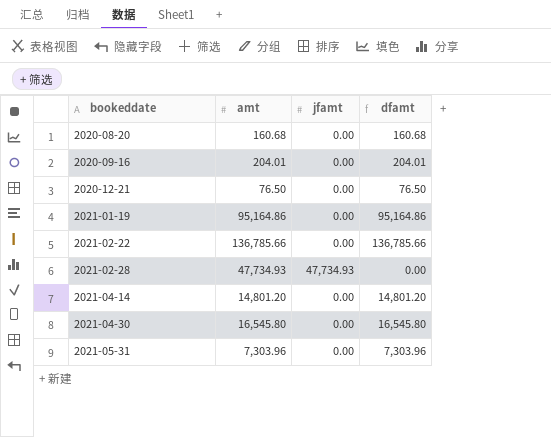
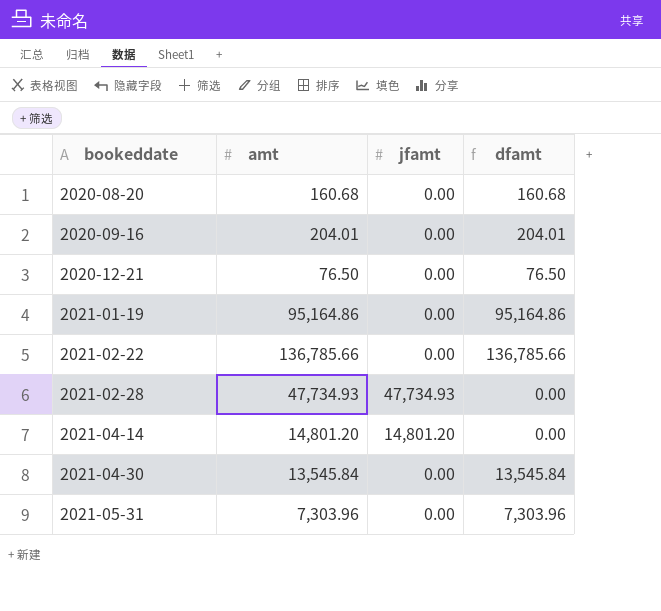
2021-04-14 | jfamt: 0.00 -> 14,801.20
2021-04-14 | dfamt: 14,801.20 -> 0.00
2021-04-30 | amt: 16,545.80 -> 13,545.84
2021-04-30 | dfamt: 16,545.80 -> 13,545.84

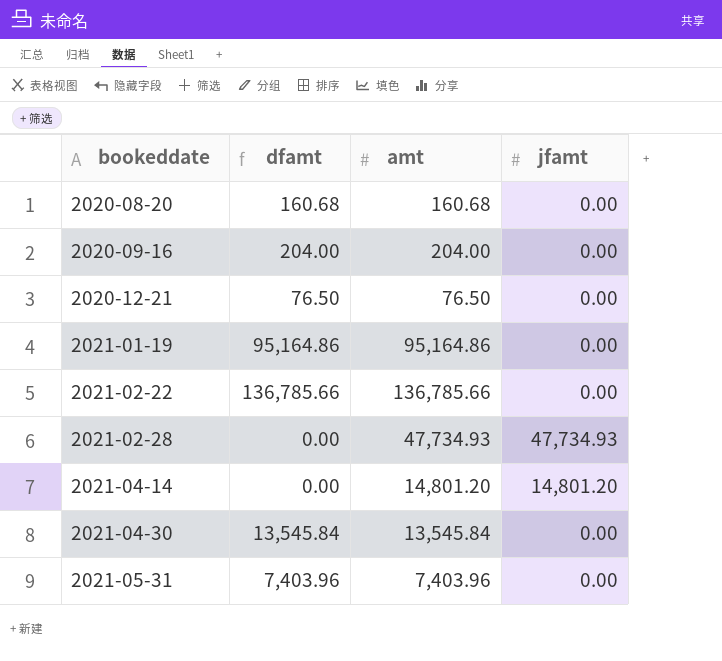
column dfamt | position: 4 -> 2
2020-09-16 | dfamt: 204.01 -> 204.00
2020-09-16 | amt: 204.01 -> 204.00
2021-05-31 | dfamt: 7,303.96 -> 7,403.96
2021-05-31 | amt: 7,303.96 -> 7,403.96

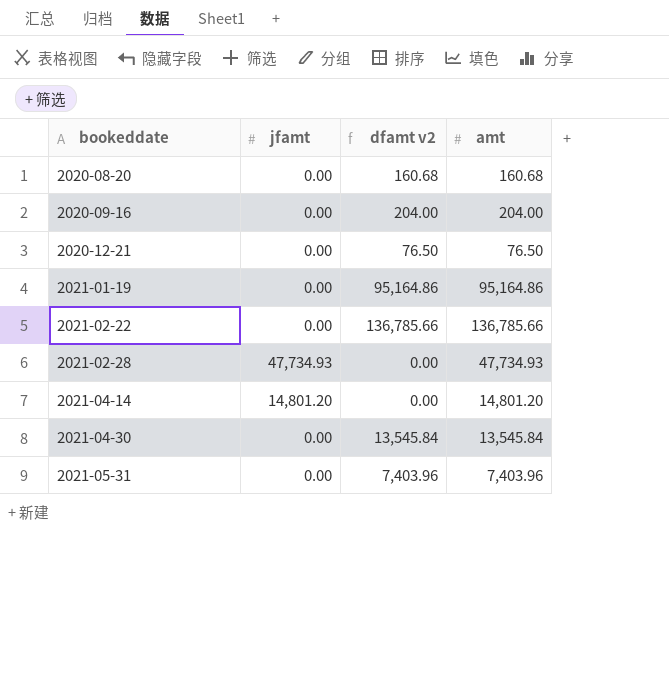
column jfamt | position: 4 -> 2
column name: dfamt -> dfamt v2

